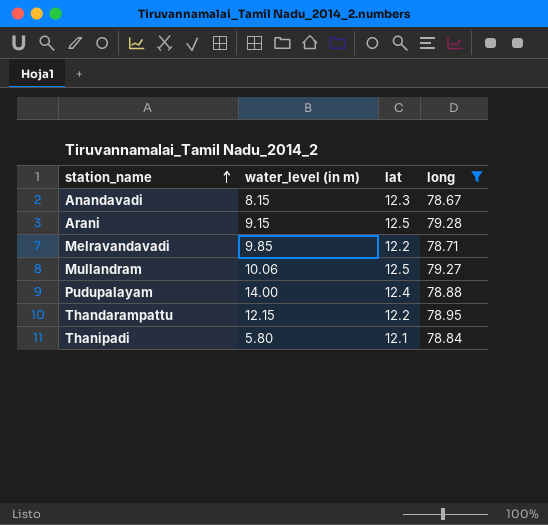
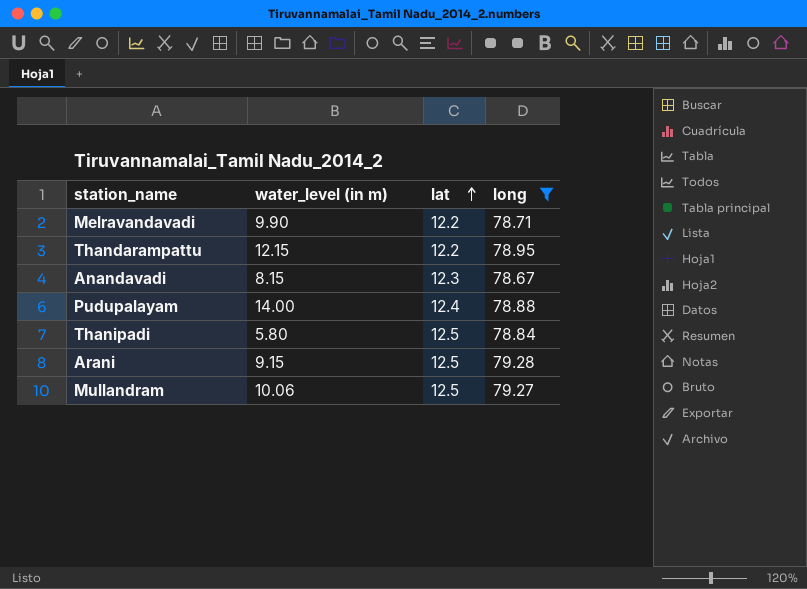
row order: station_name ascending -> lat ascending
Melravandavadi | water_level (in m): 9.85 -> 9.90
Thanipadi | lat: 12.1 -> 12.5

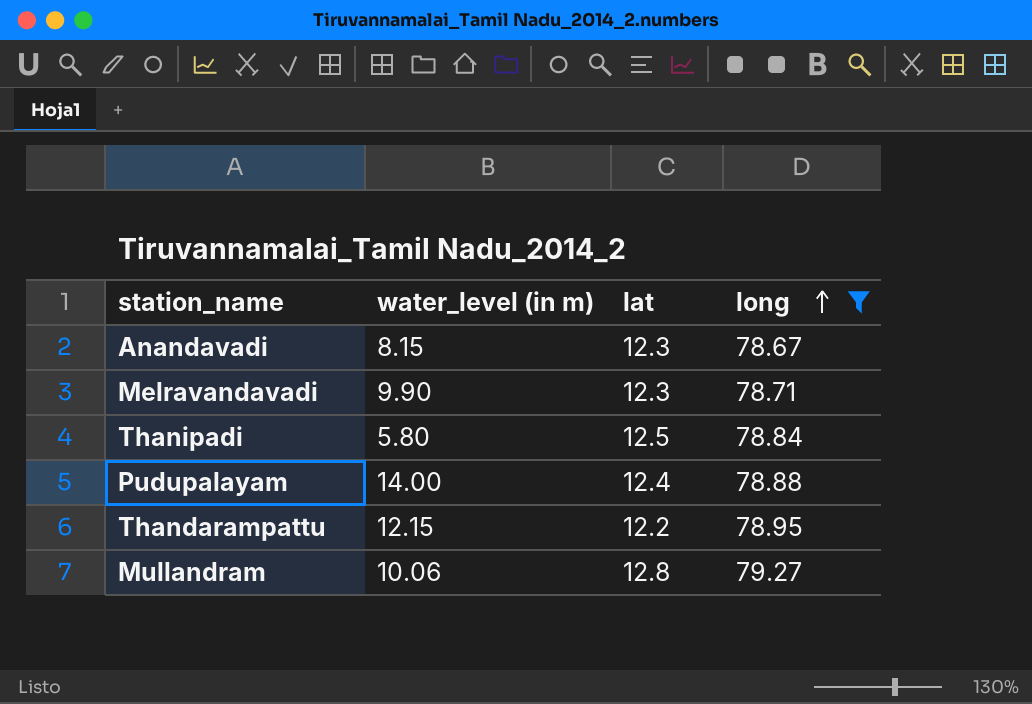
row order: lat ascending -> long ascending
row Arani: 9.15 | 12.5 | 79.28 -> none
Melravandavadi | lat: 12.2 -> 12.3
Mullandram | lat: 12.5 -> 12.8

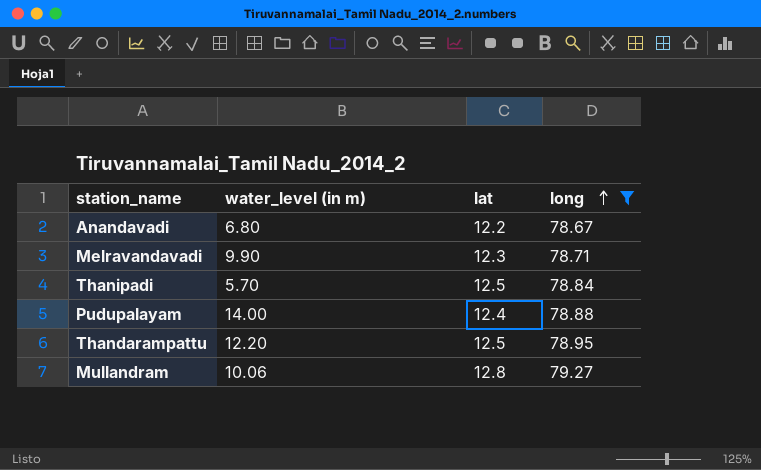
Anandavadi | water_level (in m): 8.15 -> 6.80
Anandavadi | lat: 12.3 -> 12.2
Thanipadi | water_level (in m): 5.80 -> 5.70
Thandarampattu | water_level (in m): 12.15 -> 12.20
Thandarampattu | lat: 12.2 -> 12.5

